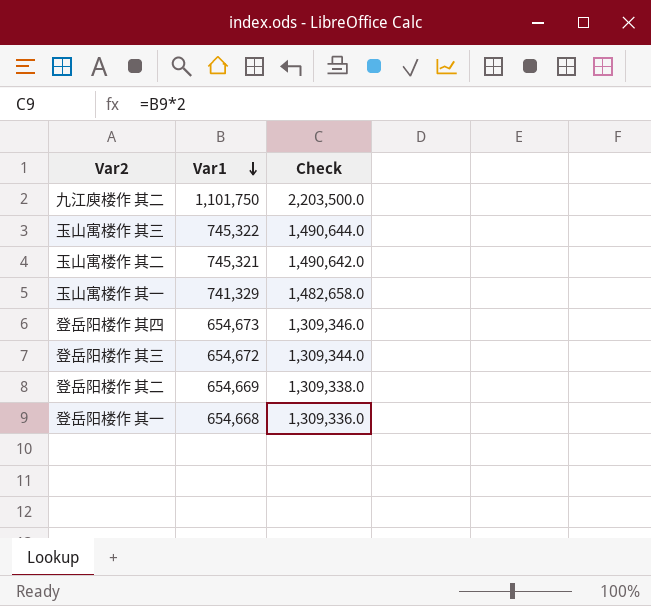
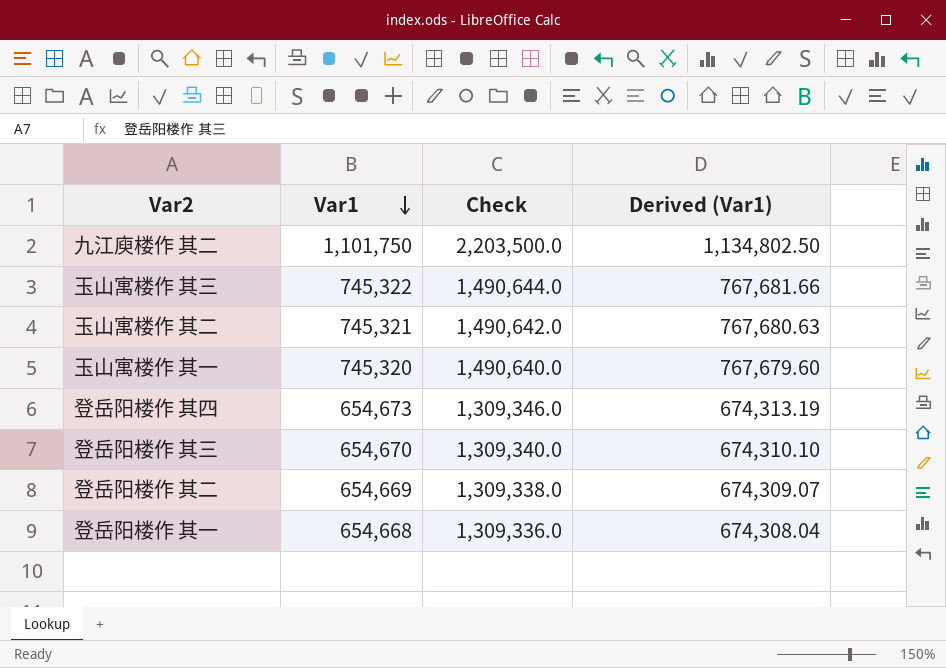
column Derived (Var1) | formula: none -> [Var1] * 1.03
玉山寓楼作 其一 | Var1: 741,329 -> 745,320
玉山寓楼作 其一 | Check: 1,482,658.0 -> 1,490,640.0
登岳阳楼作 其三 | Var1: 654,672 -> 654,670
登岳阳楼作 其三 | Check: 1,309,344.0 -> 1,309,340.0

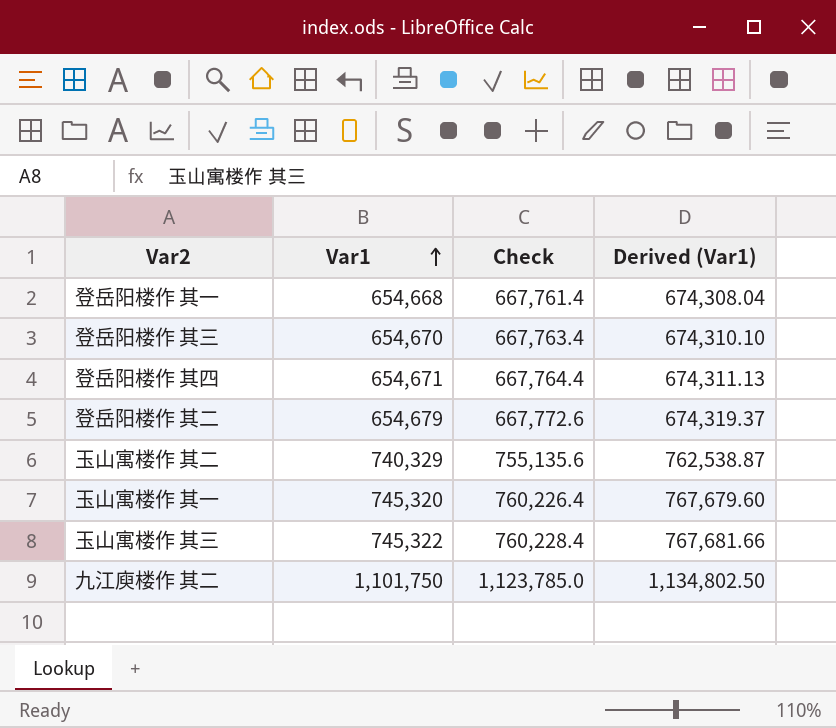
row order: Var1 descending -> Var1 ascending
column Check | formula: [Var1] * 2 -> [Var1] * 1.02
登岳阳楼作 其四 | Var1: 654,673 -> 654,671
登岳阳楼作 其四 | Derived (Var1): 674,313.19 -> 674,311.13
登岳阳楼作 其二 | Var1: 654,669 -> 654,679
登岳阳楼作 其二 | Derived (Var1): 674,309.07 -> 674,319.37
玉山寓楼作 其二 | Var1: 745,321 -> 740,329
玉山寓楼作 其二 | Derived (Var1): 767,680.63 -> 762,538.87

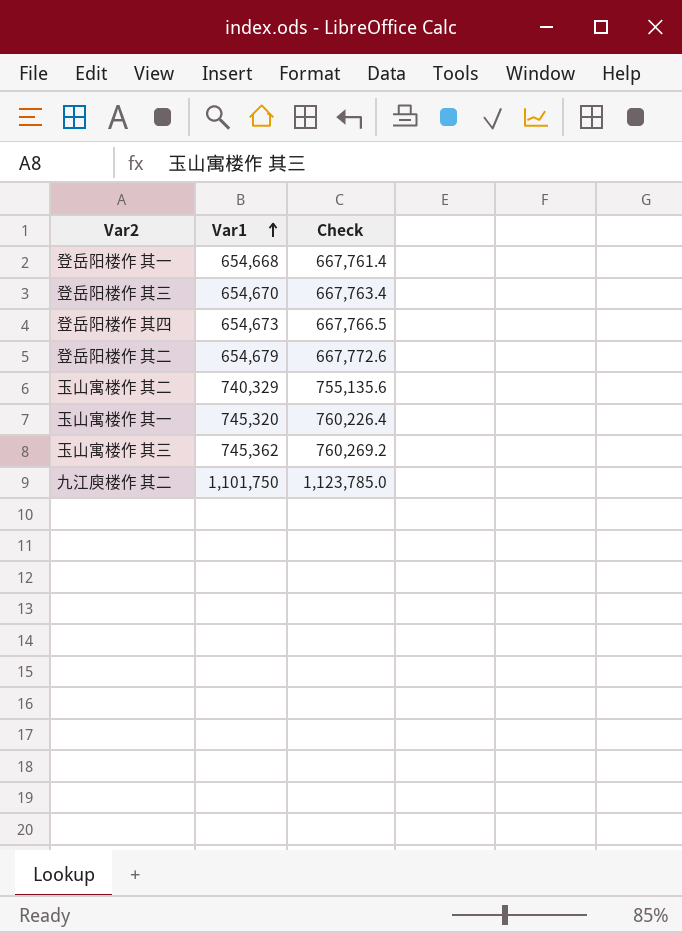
column Derived (Var1) | formula: [Var1] * 1.03 -> none
登岳阳楼作 其四 | Var1: 654,671 -> 654,673
登岳阳楼作 其四 | Check: 667,764.4 -> 667,766.5
玉山寓楼作 其三 | Var1: 745,322 -> 745,362
玉山寓楼作 其三 | Check: 760,228.4 -> 760,269.2

